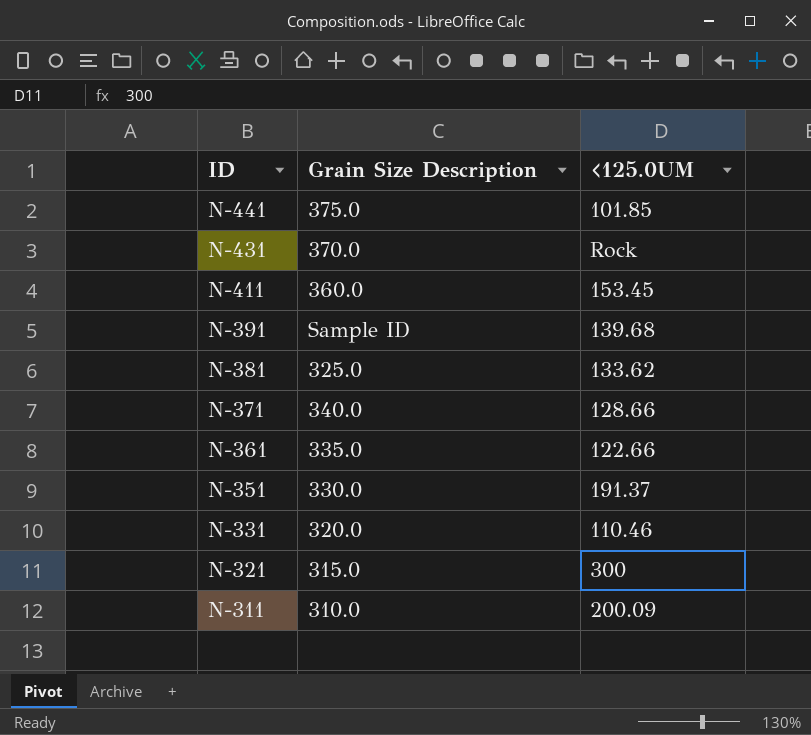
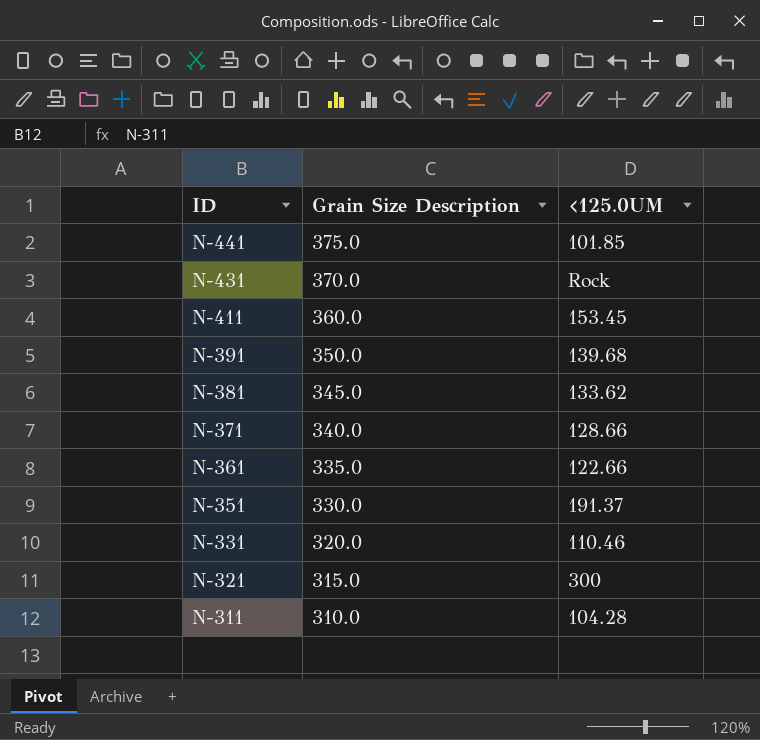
N-391 | Grain Size Description: Sample ID -> 350.0
N-381 | Grain Size Description: 325.0 -> 345.0
N-311 | <125.0UM: 200.09 -> 104.28

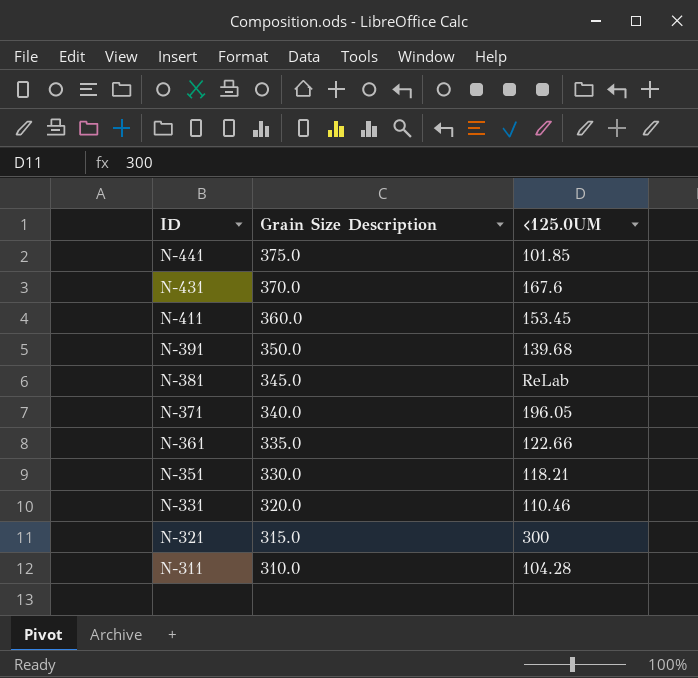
N-431 | <125.0UM: Rock -> 167.6
N-381 | <125.0UM: 133.62 -> ReLab
N-371 | <125.0UM: 128.66 -> 196.05
N-351 | <125.0UM: 191.37 -> 118.21

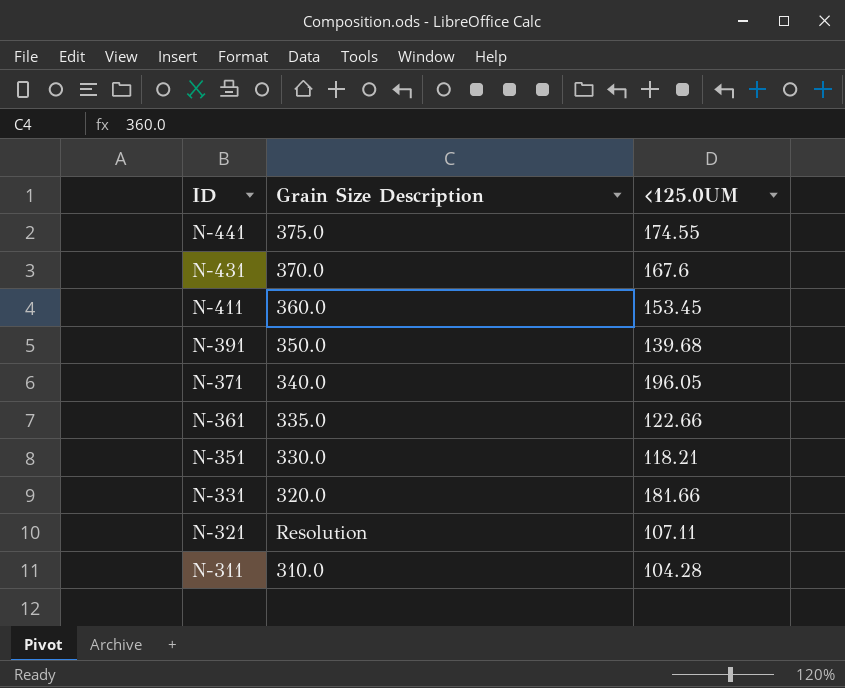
row N-381: 345.0 | ReLab -> none
N-441 | <125.0UM: 101.85 -> 174.55
N-331 | <125.0UM: 110.46 -> 181.66
N-321 | Grain Size Description: 315.0 -> Resolution
N-321 | <125.0UM: 300 -> 107.11

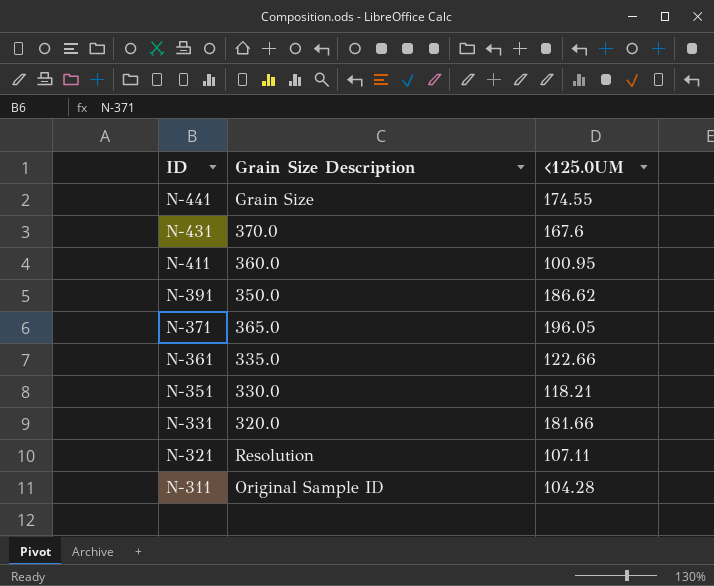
N-441 | Grain Size Description: 375.0 -> Grain Size
N-411 | <125.0UM: 153.45 -> 100.95
N-391 | <125.0UM: 139.68 -> 186.62
N-371 | Grain Size Description: 340.0 -> 365.0
N-311 | Grain Size Description: 310.0 -> Original Sample ID

